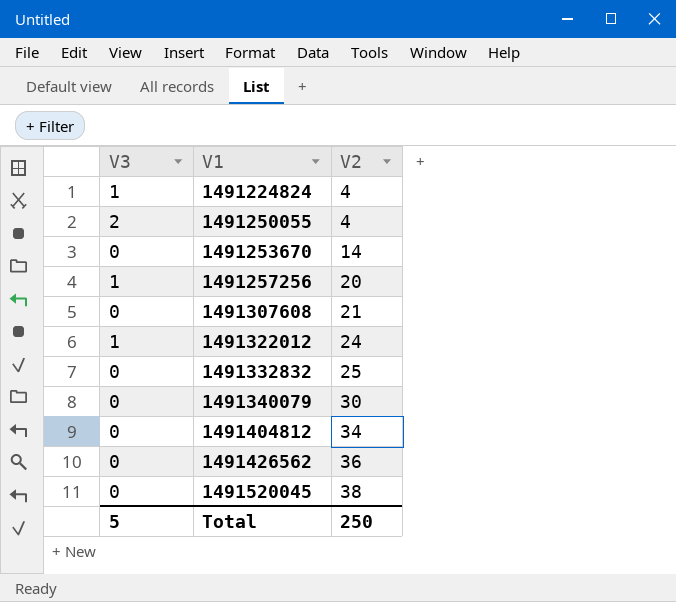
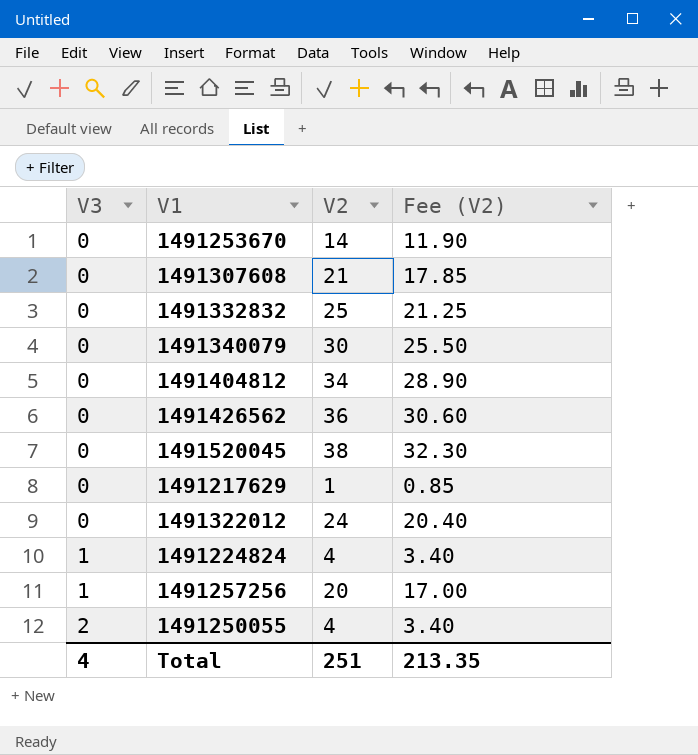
row order: V1 ascending -> V3 ascending
column Fee (V2) | formula: none -> [V2] * 0.85
row 1491217629: none -> 0 | 1 | 0.85
1491322012 | V3: 1 -> 0
Total | V3: 5 -> 4
Total | V2: 250 -> 251

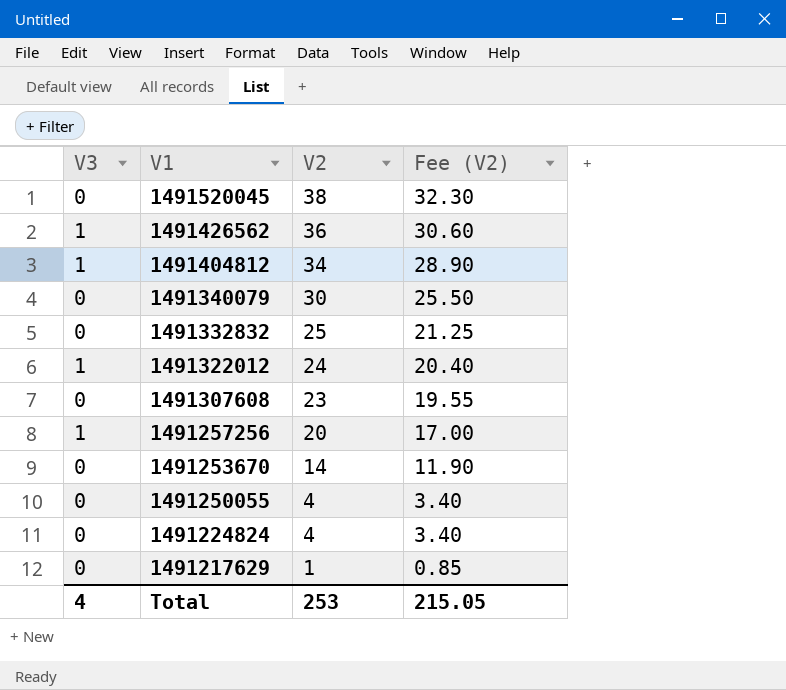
row order: V3 ascending -> V1 descending
1491426562 | V3: 0 -> 1
1491404812 | V3: 0 -> 1
1491322012 | V3: 0 -> 1
1491307608 | V2: 21 -> 23
1491307608 | Fee (V2): 17.85 -> 19.55
1491250055 | V3: 2 -> 0
1491224824 | V3: 1 -> 0
Total | V2: 251 -> 253
Total | Fee (V2): 213.35 -> 215.05

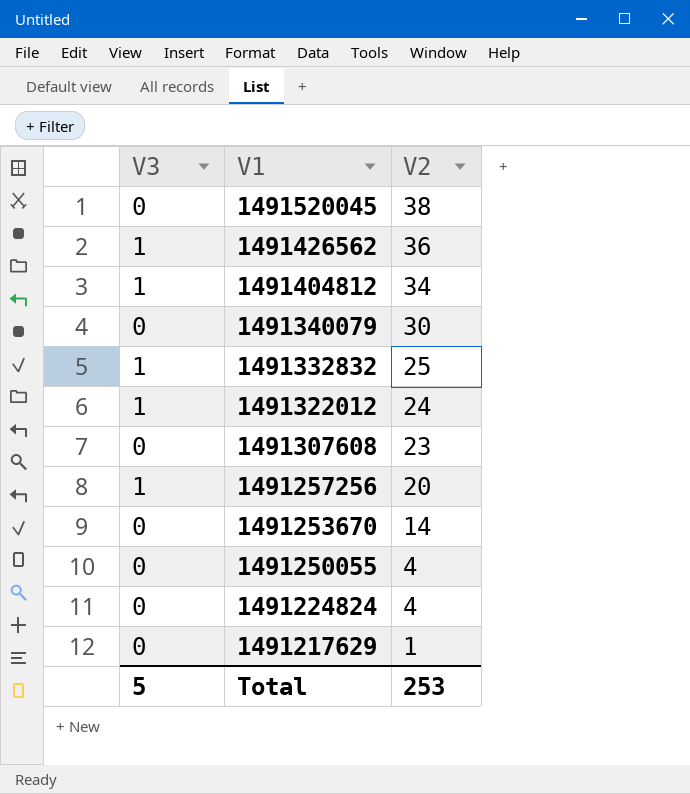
column Fee (V2) | formula: [V2] * 0.85 -> none
1491332832 | V3: 0 -> 1
Total | V3: 4 -> 5

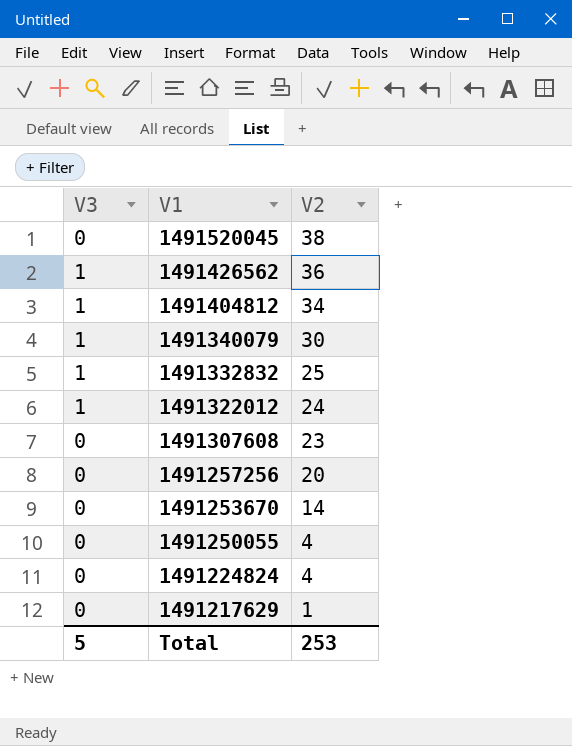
1491340079 | V3: 0 -> 1
1491257256 | V3: 1 -> 0

